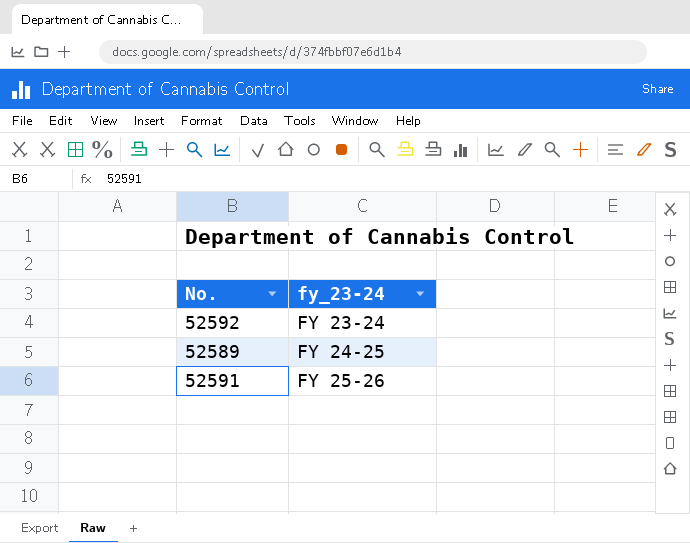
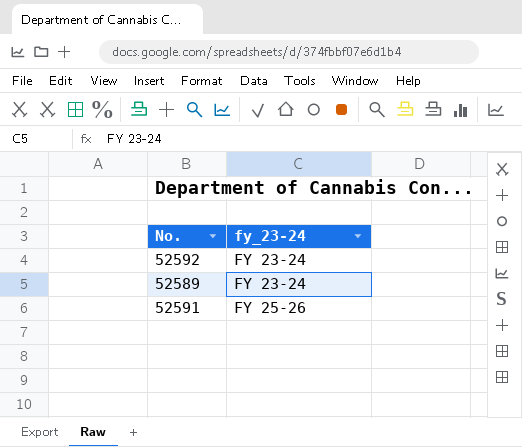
52589 | fy_23-24: FY 24-25 -> FY 23-24

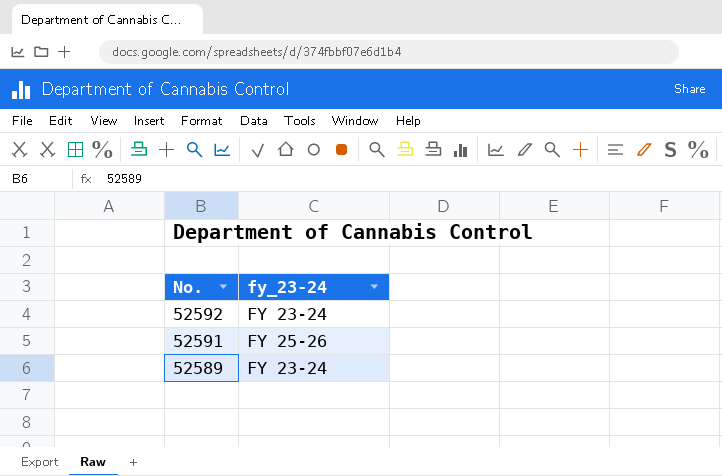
row order: fy_23-24 ascending -> No. descending

